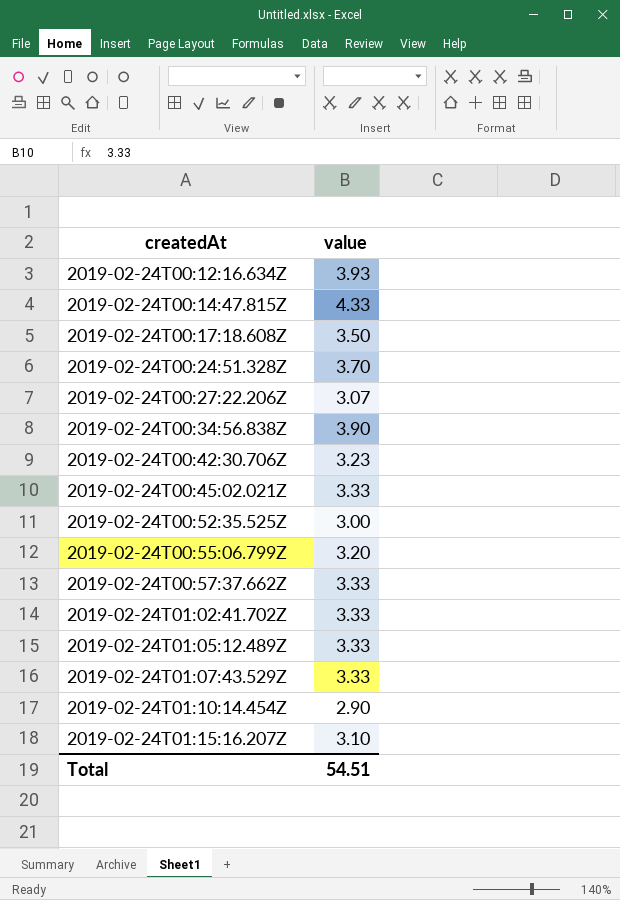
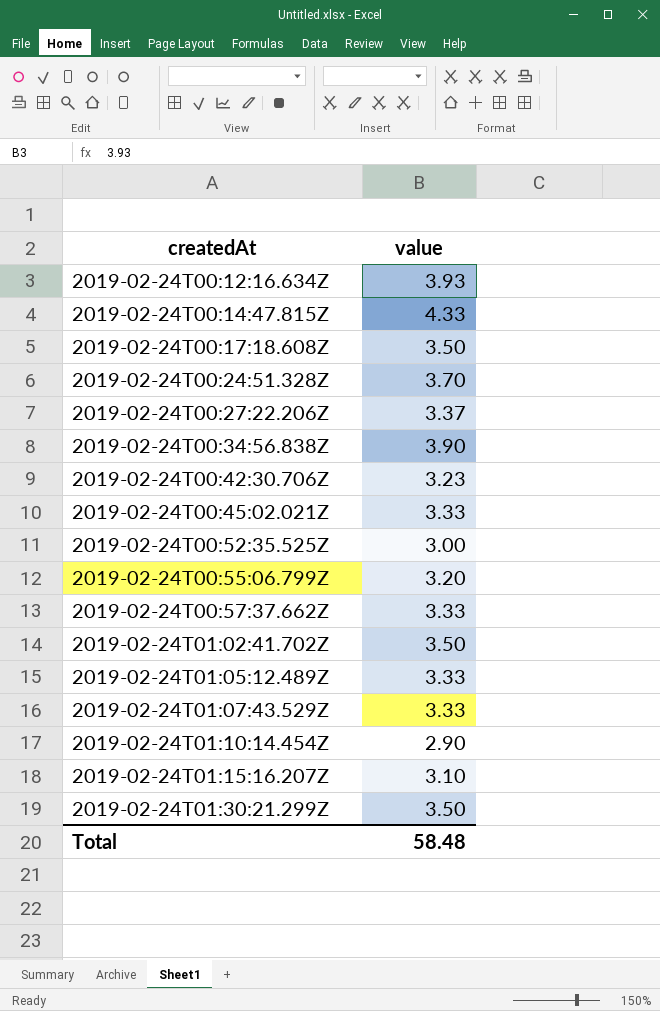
2019-02-24T00:27:22.206Z | value: 3.07 -> 3.37
2019-02-24T01:02:41.702Z | value: 3.33 -> 3.50
row 2019-02-24T01:30:21.299Z: none -> 3.50
Total | value: 54.51 -> 58.48

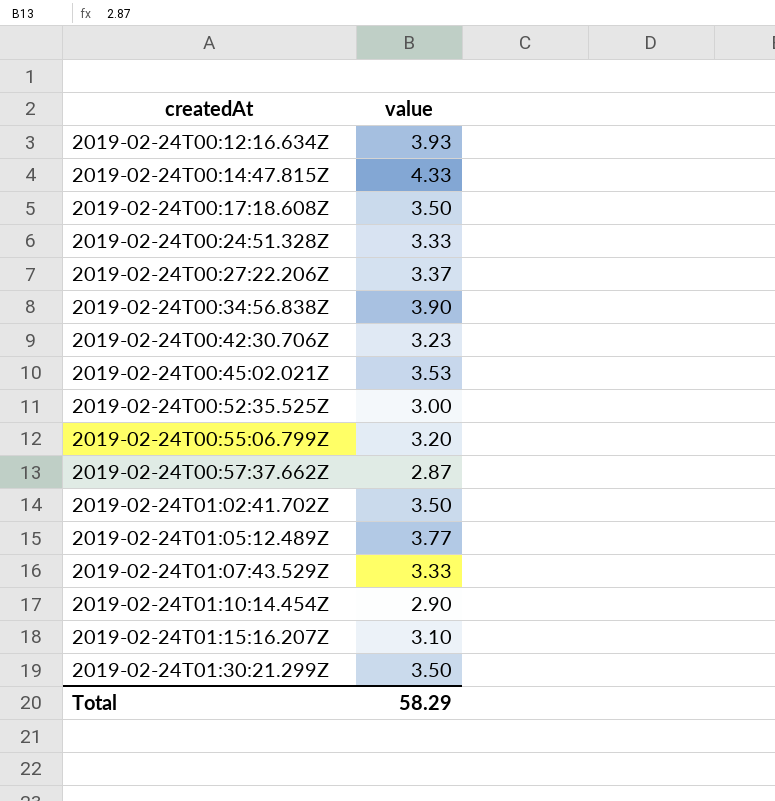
2019-02-24T00:24:51.328Z | value: 3.70 -> 3.33
2019-02-24T00:45:02.021Z | value: 3.33 -> 3.53
2019-02-24T00:57:37.662Z | value: 3.33 -> 2.87
2019-02-24T01:05:12.489Z | value: 3.33 -> 3.77
Total | value: 58.48 -> 58.29

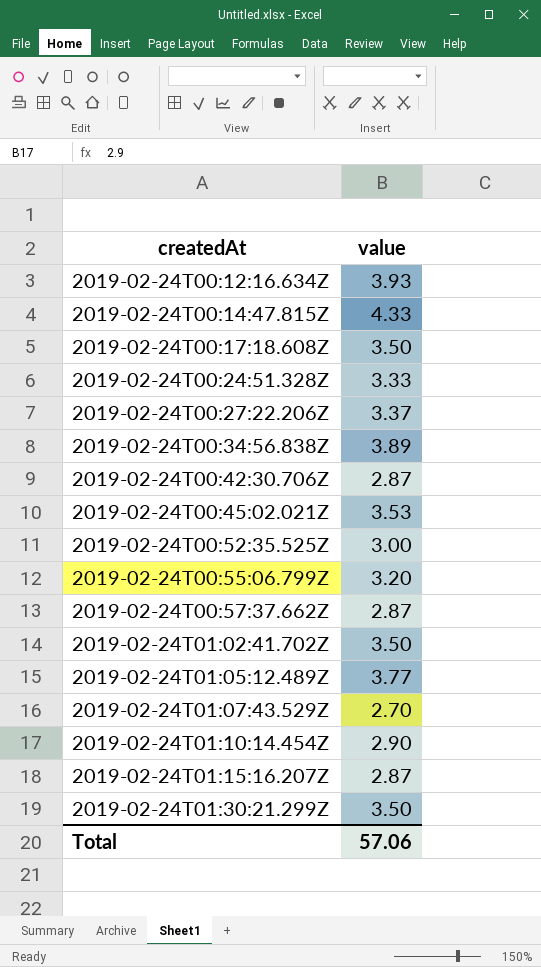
2019-02-24T00:34:56.838Z | value: 3.90 -> 3.89
2019-02-24T00:42:30.706Z | value: 3.23 -> 2.87
2019-02-24T01:07:43.529Z | value: 3.33 -> 2.70
2019-02-24T01:15:16.207Z | value: 3.10 -> 2.87
Total | value: 58.29 -> 57.06

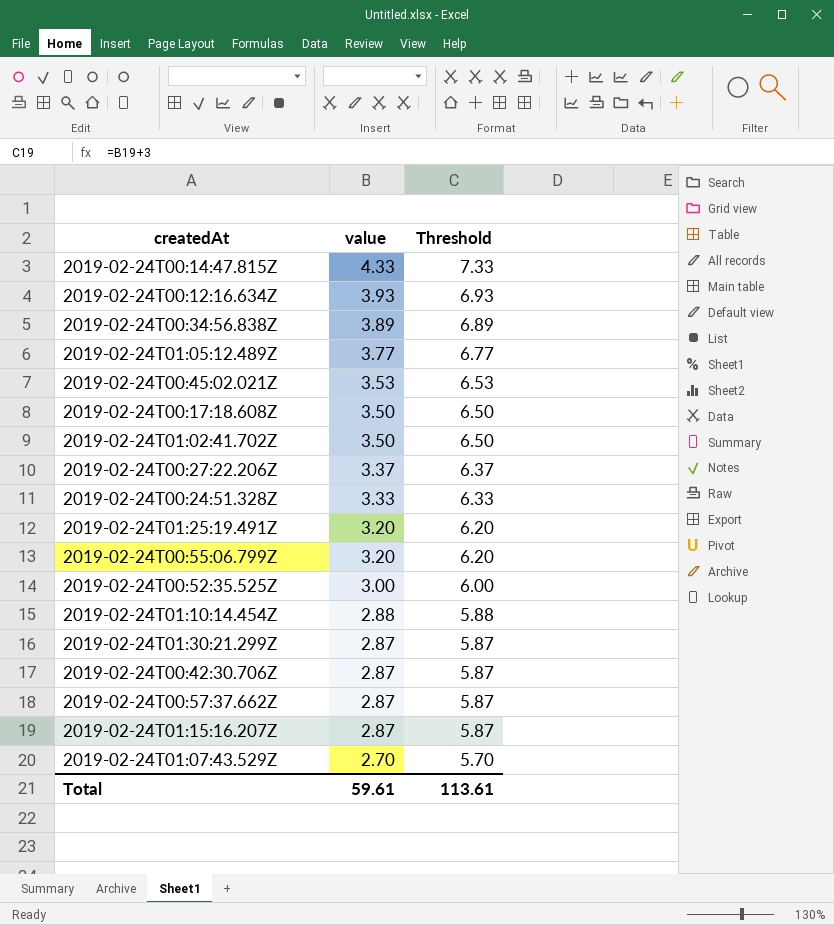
row order: createdAt ascending -> value descending
column Threshold | formula: none -> [value] + 3
row 2019-02-24T01:25:19.491Z: none -> 3.20 | 6.20
2019-02-24T01:10:14.454Z | value: 2.90 -> 2.88
2019-02-24T01:30:21.299Z | value: 3.50 -> 2.87
Total | value: 57.06 -> 59.61

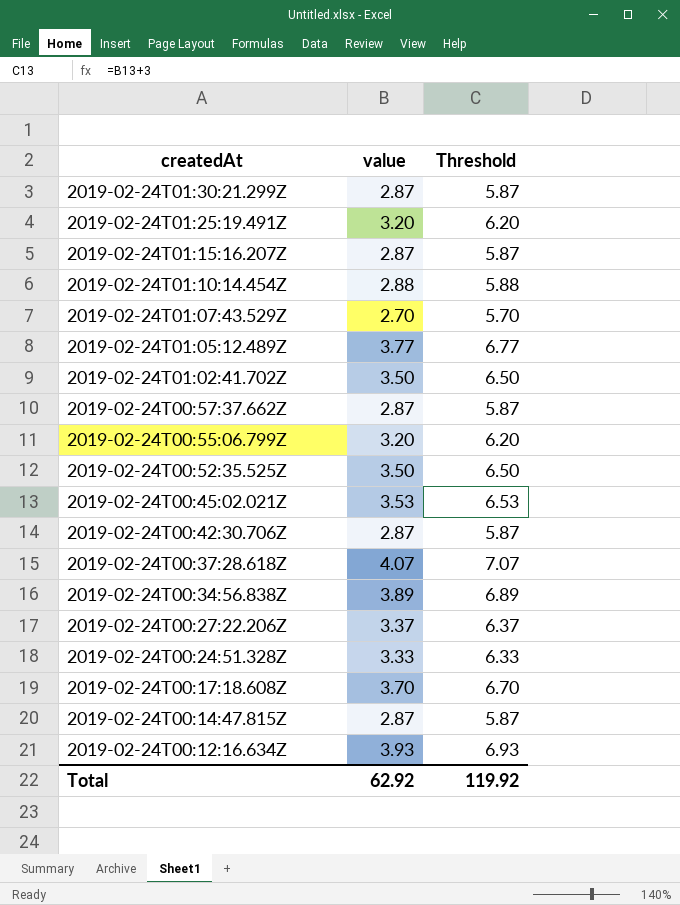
row order: value descending -> createdAt descending
2019-02-24T00:52:35.525Z | value: 3.00 -> 3.50
2019-02-24T00:52:35.525Z | Threshold: 6.00 -> 6.50
row 2019-02-24T00:37:28.618Z: none -> 4.07 | 7.07
2019-02-24T00:17:18.608Z | value: 3.50 -> 3.70
2019-02-24T00:17:18.608Z | Threshold: 6.50 -> 6.70
2019-02-24T00:14:47.815Z | value: 4.33 -> 2.87
2019-02-24T00:14:47.815Z | Threshold: 7.33 -> 5.87
Total | value: 59.61 -> 62.92
Total | Threshold: 113.61 -> 119.92

